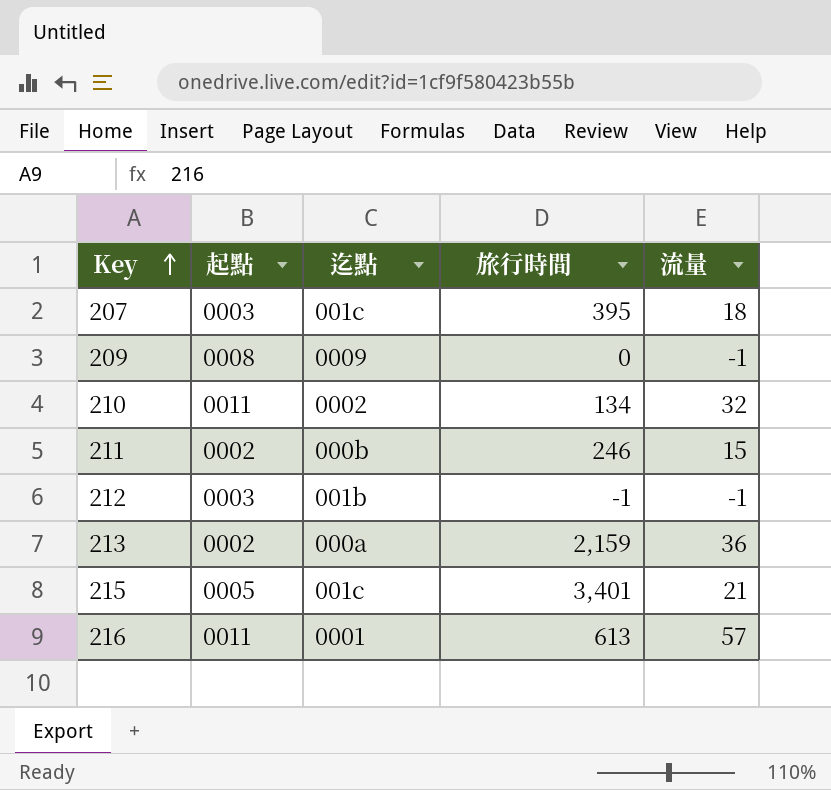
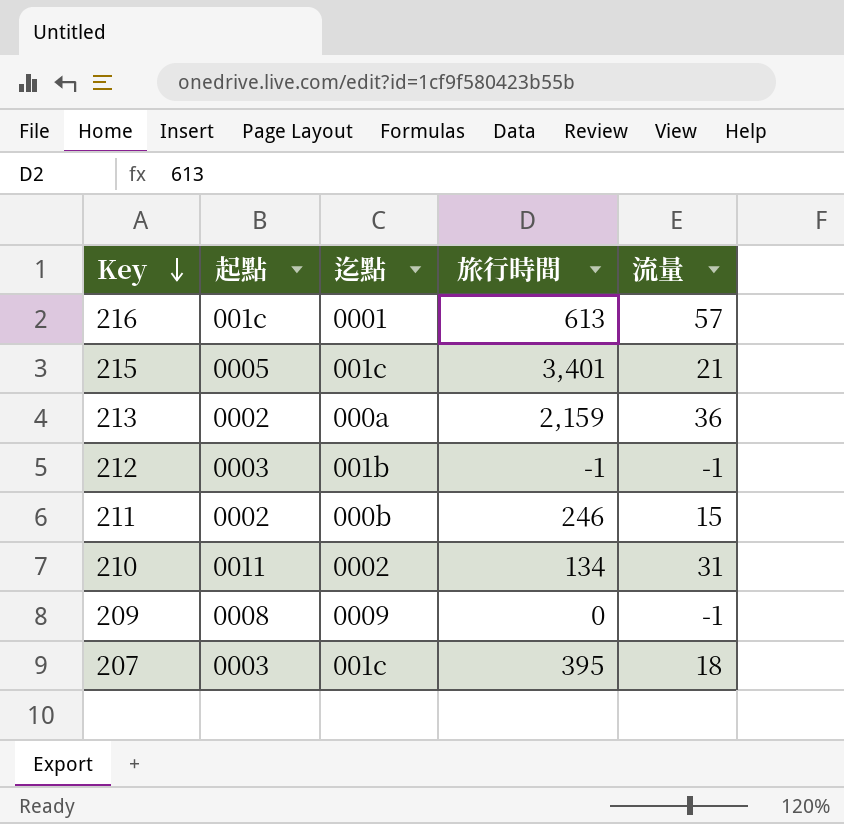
row order: Key ascending -> Key descending
216 | 起點: 0011 -> 001c
210 | 流量: 32 -> 31

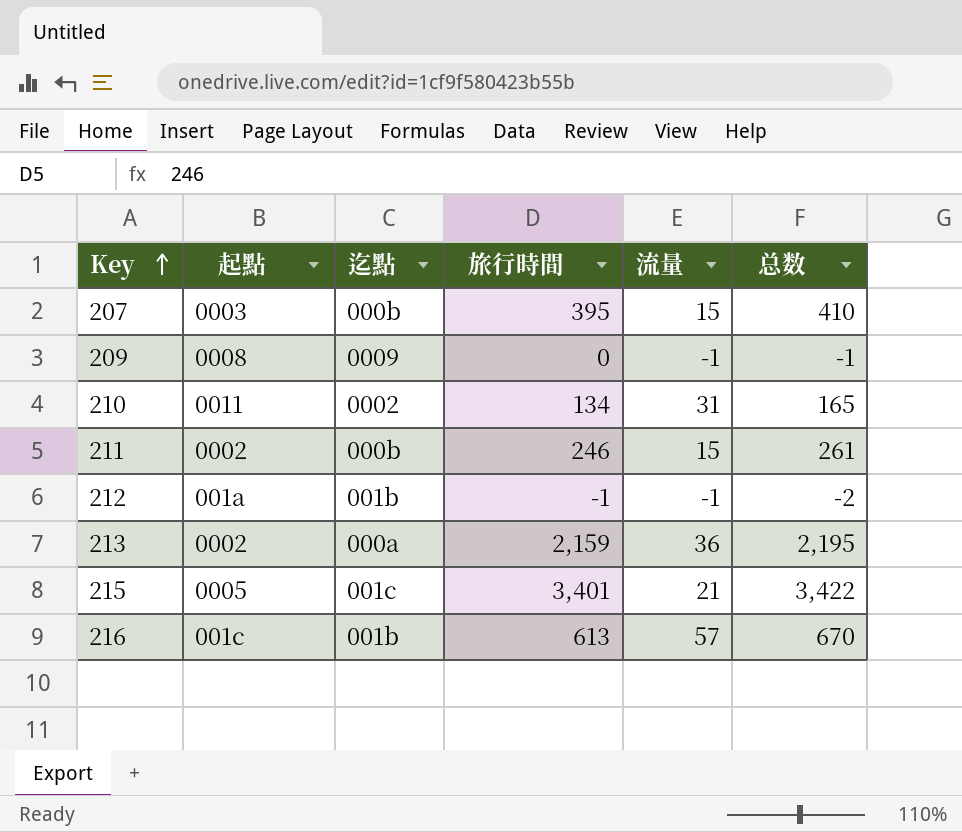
row order: Key descending -> Key ascending
column 总数 | formula: none -> [旅行時間] + [流量]
207 | 迄點: 001c -> 000b
207 | 流量: 18 -> 15
212 | 起點: 0003 -> 001a
216 | 迄點: 0001 -> 001b

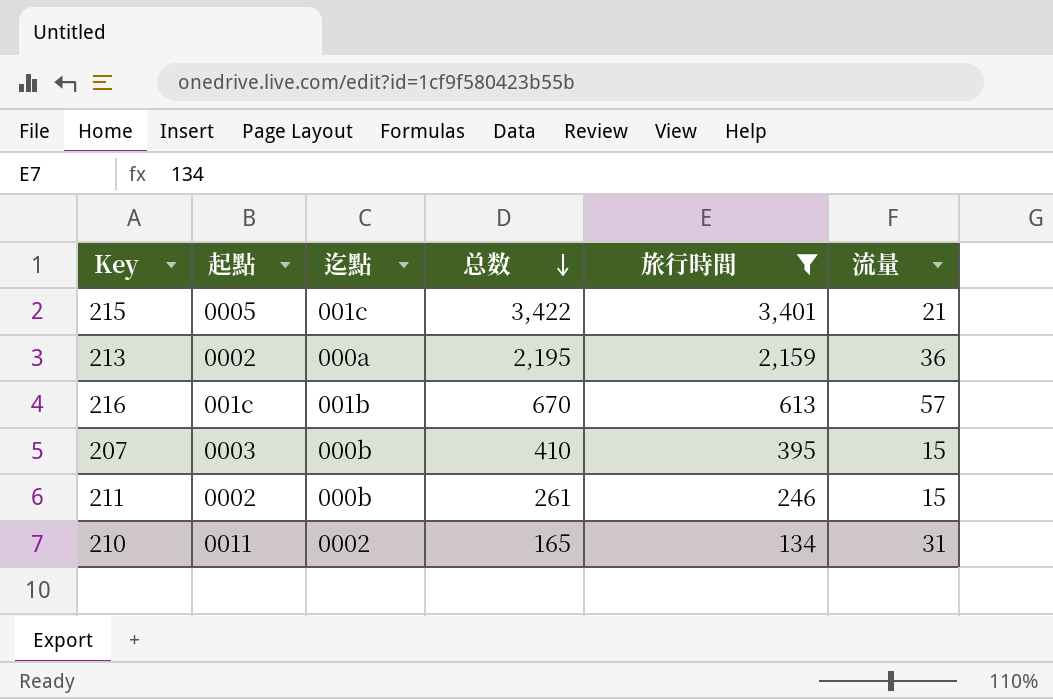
filter: none -> 旅行時間 >= 134
row order: Key ascending -> 总数 descending
column 总数 | position: 6 -> 4

